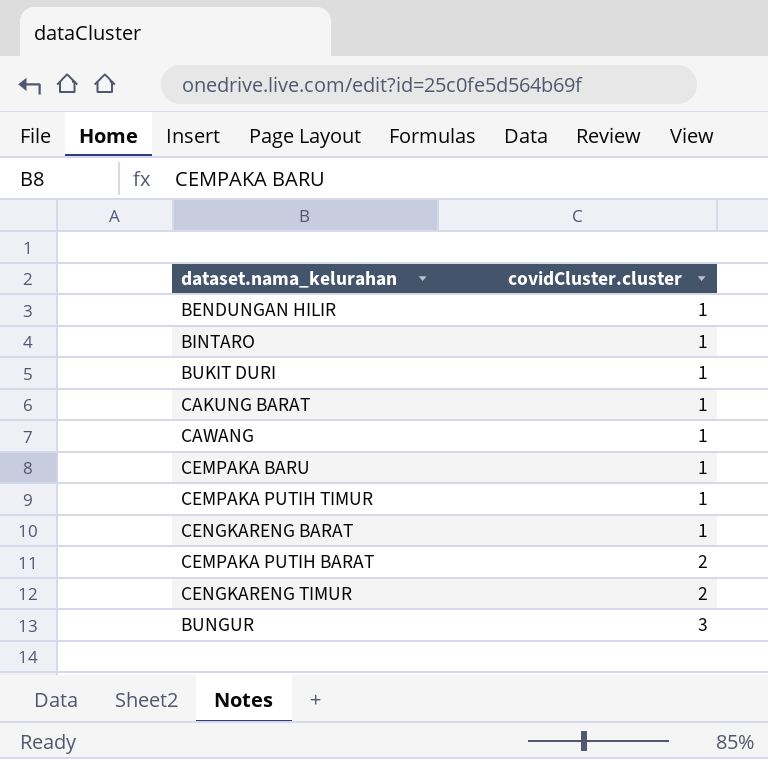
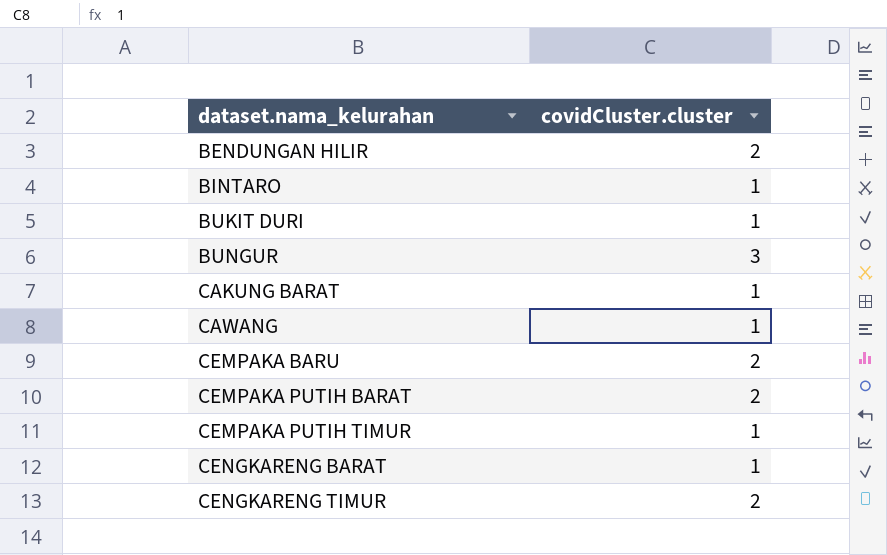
row order: covidCluster.cluster ascending -> dataset.nama_kelurahan ascending
BENDUNGAN HILIR | covidCluster.cluster: 1 -> 2
CEMPAKA BARU | covidCluster.cluster: 1 -> 2

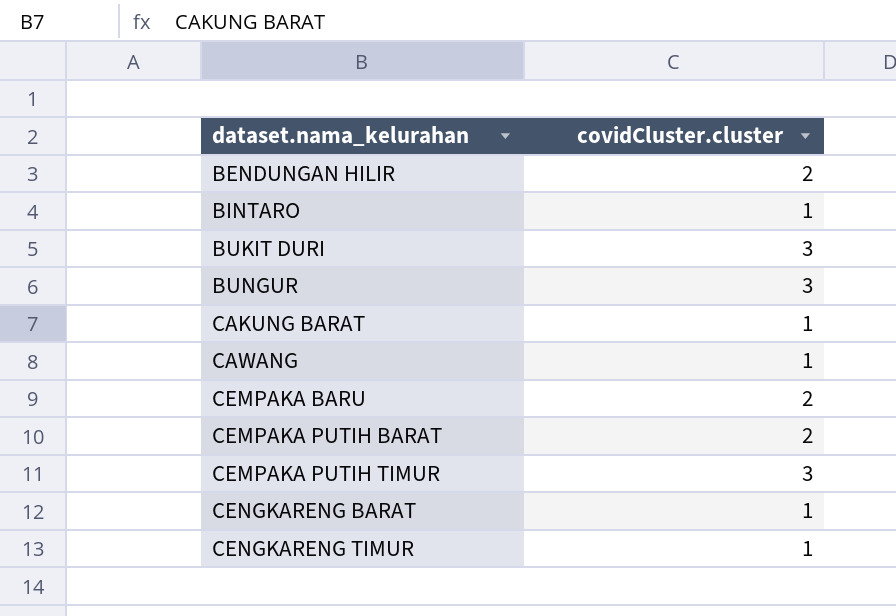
BUKIT DURI | covidCluster.cluster: 1 -> 3
CEMPAKA PUTIH TIMUR | covidCluster.cluster: 1 -> 3
CENGKARENG TIMUR | covidCluster.cluster: 2 -> 1

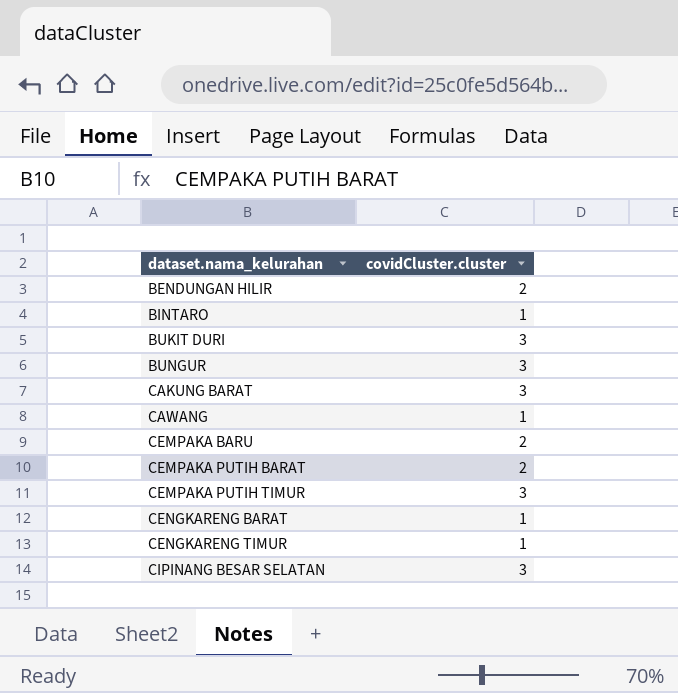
CAKUNG BARAT | covidCluster.cluster: 1 -> 3
row CIPINANG BESAR SELATAN: none -> 3

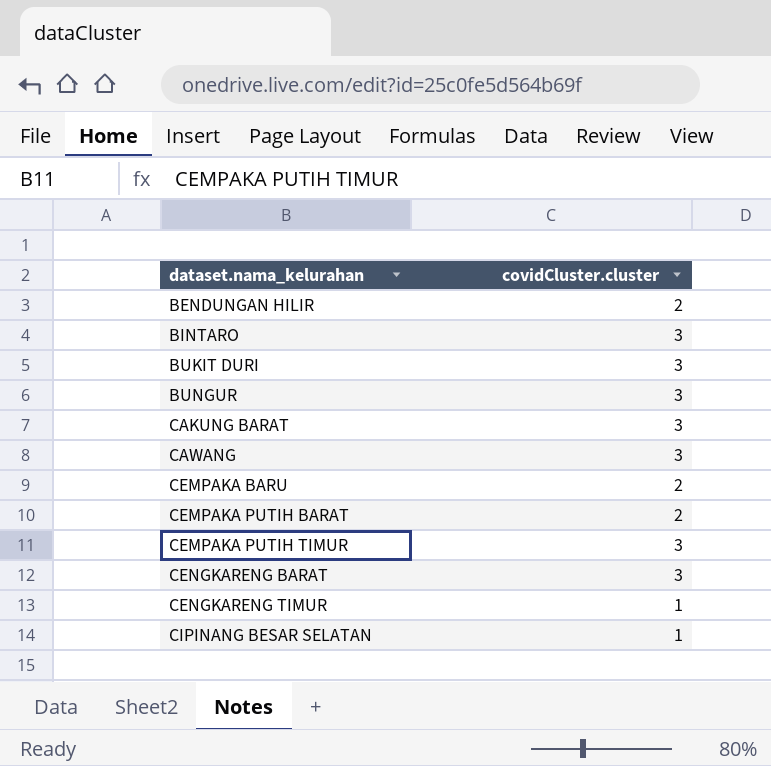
BINTARO | covidCluster.cluster: 1 -> 3
CAWANG | covidCluster.cluster: 1 -> 3
CENGKARENG BARAT | covidCluster.cluster: 1 -> 3
CIPINANG BESAR SELATAN | covidCluster.cluster: 3 -> 1

